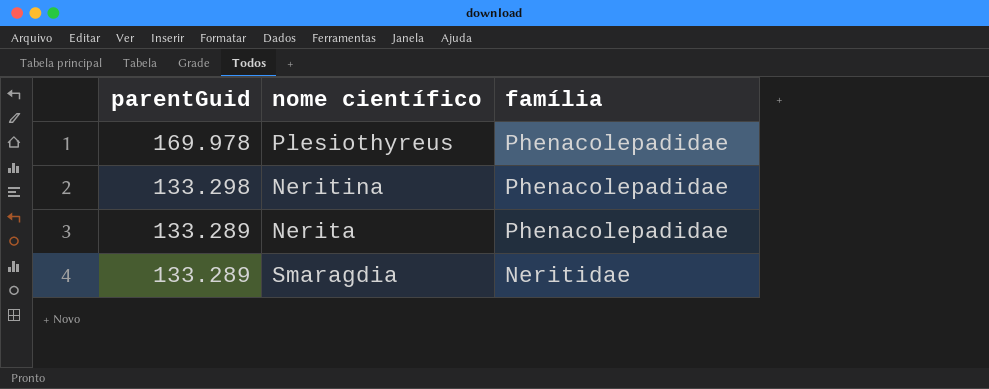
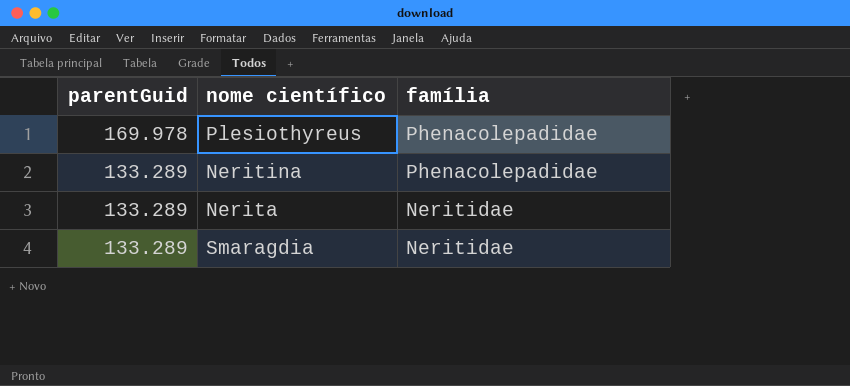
Neritina | parentGuid: 133.298 -> 133.289
Nerita | família: Phenacolepadidae -> Neritidae

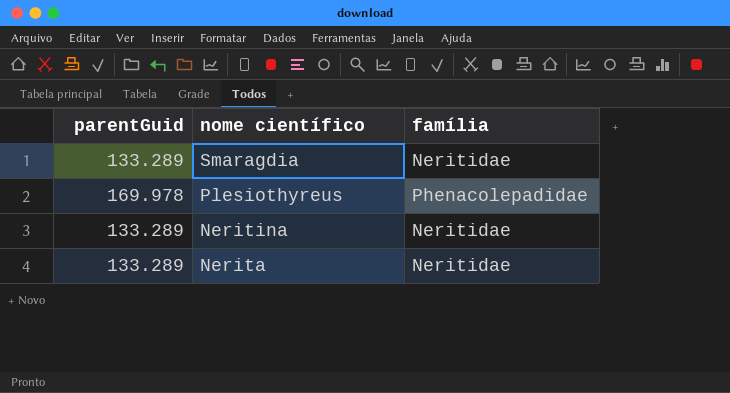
row order: parentGuid descending -> nome científico descending
Neritina | família: Phenacolepadidae -> Neritidae

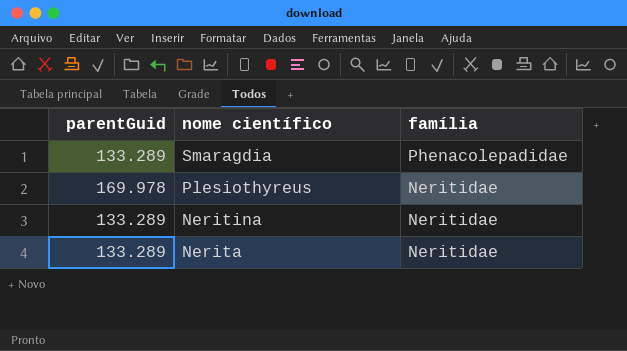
Smaragdia | família: Neritidae -> Phenacolepadidae
Plesiothyreus | família: Phenacolepadidae -> Neritidae

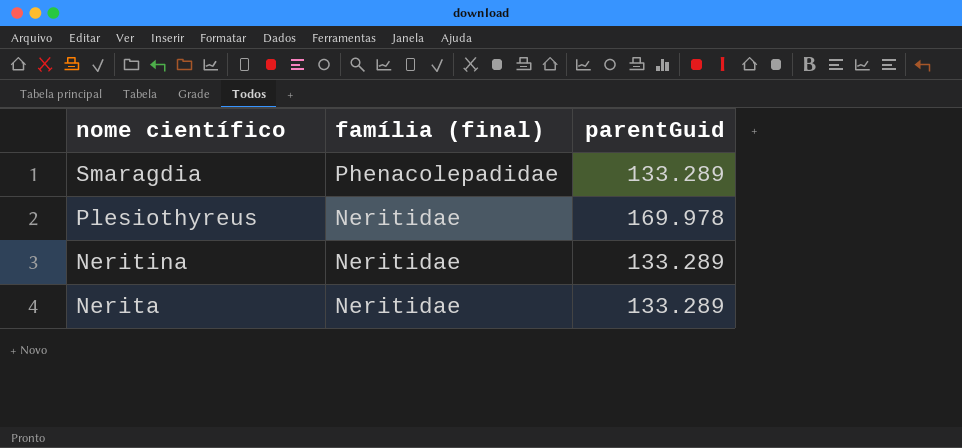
column name: família -> família (final)
column parentGuid | position: 1 -> 3

